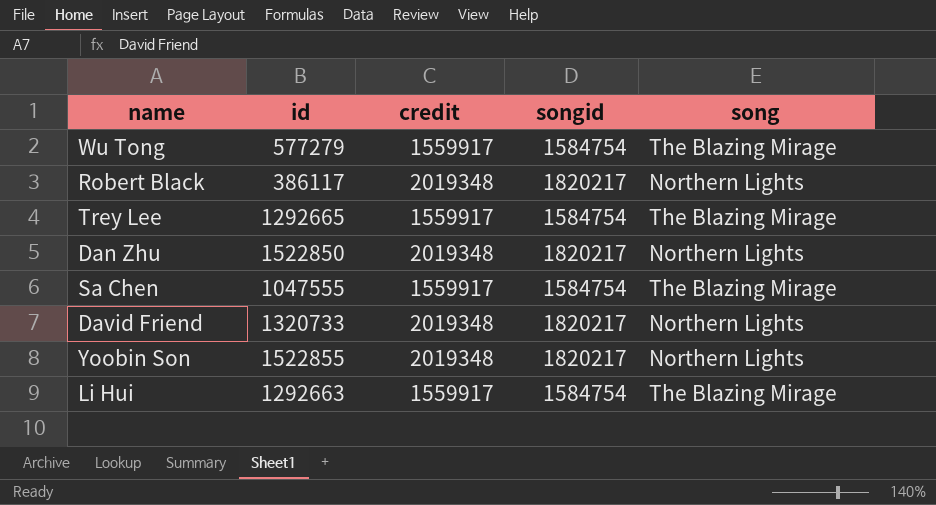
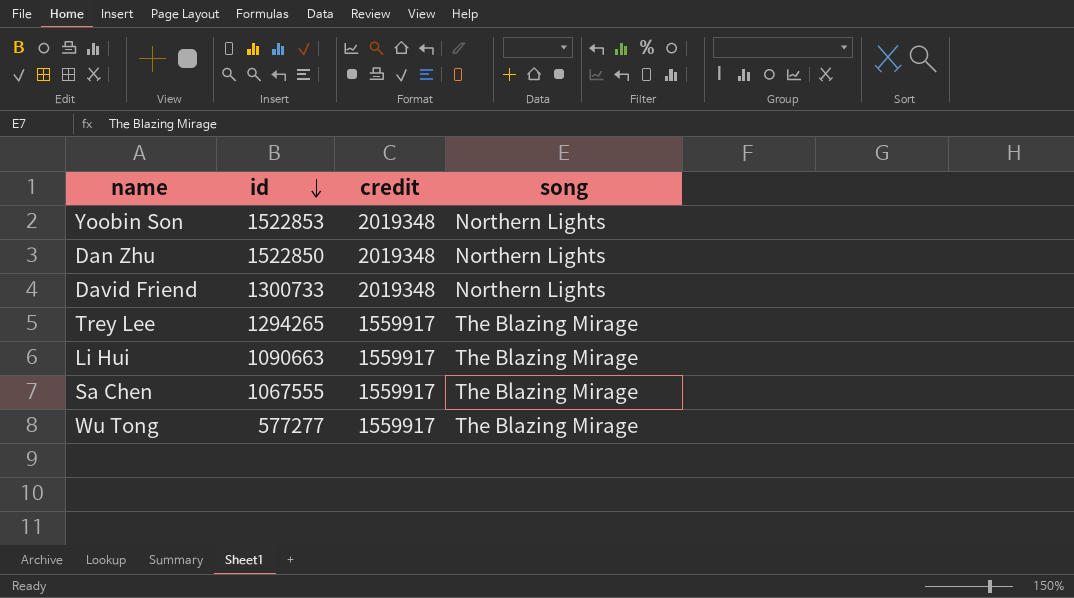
row order: none -> id descending
column songid | position: 4 -> none
row Robert Black: 386117 | 2019348 | 1820217 | Northern Lights -> none
Yoobin Son | id: 1522855 -> 1522853
David Friend | id: 1320733 -> 1300733
Trey Lee | id: 1292665 -> 1294265
Li Hui | id: 1292663 -> 1090663
Sa Chen | id: 1047555 -> 1067555
Wu Tong | id: 577279 -> 577277

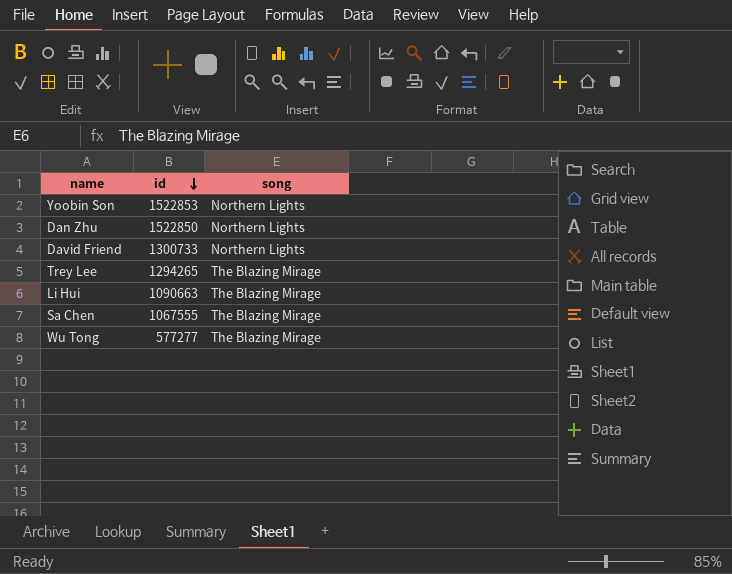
column credit | position: 3 -> none

